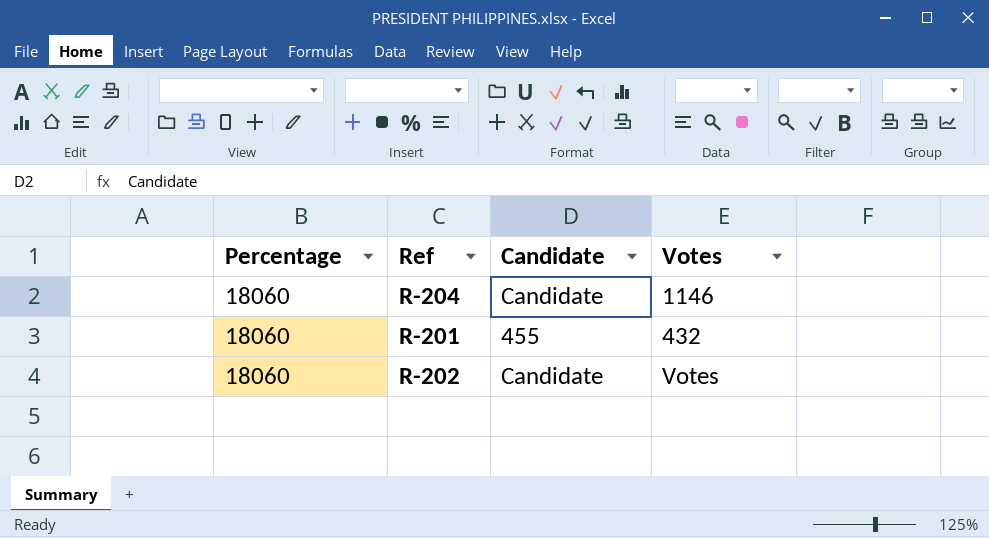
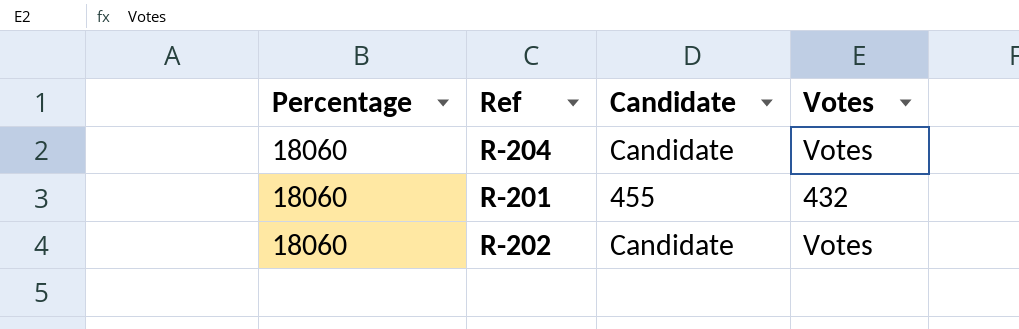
R-204 | Votes: 1146 -> Votes

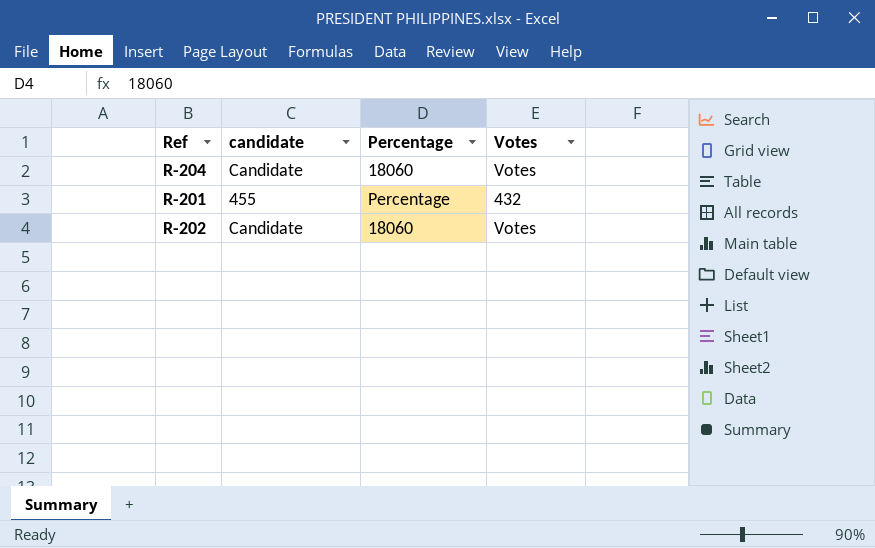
column name: Candidate -> candidate
column Percentage | position: 1 -> 3
R-201 | Percentage: 18060 -> Percentage

